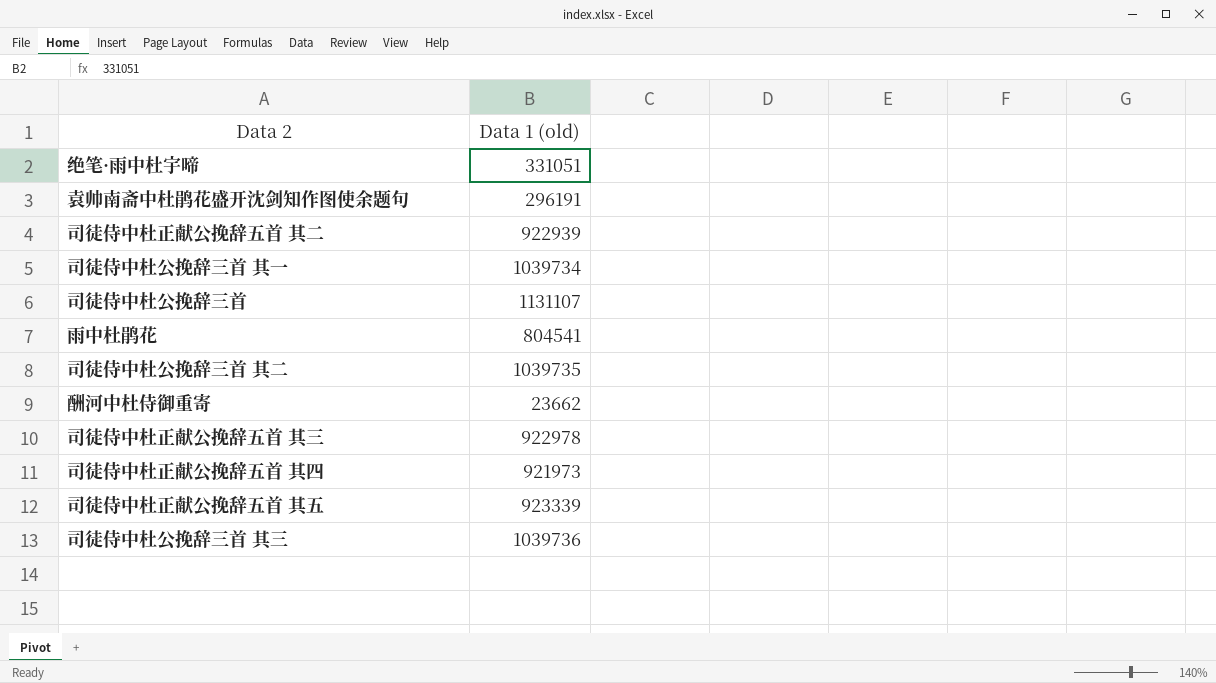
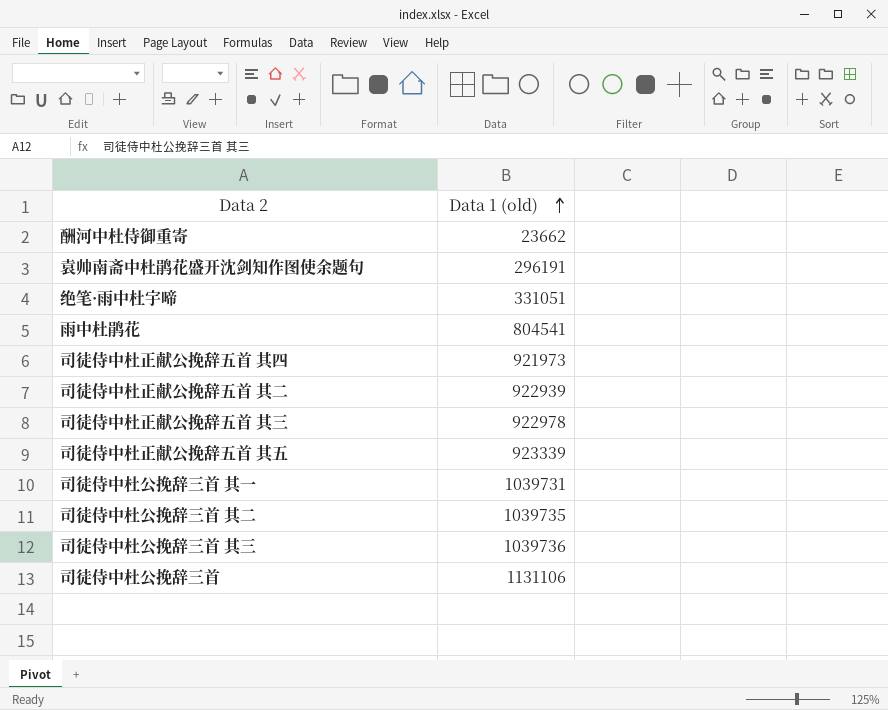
row order: none -> Data 1 (old) ascending
司徒侍中杜公挽辞三首 其一 | Data 1 (old): 1039734 -> 1039731
司徒侍中杜公挽辞三首 | Data 1 (old): 1131107 -> 1131106

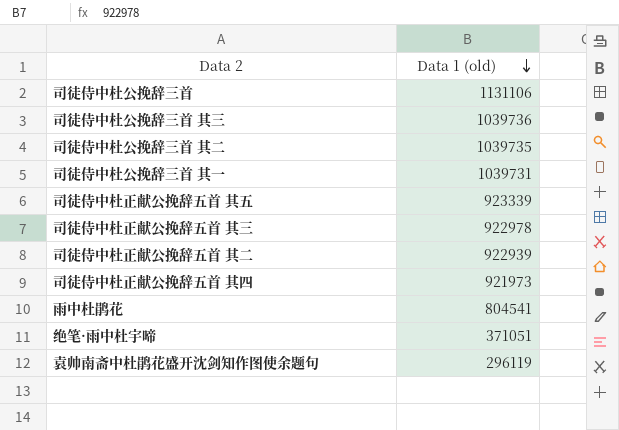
row order: Data 1 (old) ascending -> Data 1 (old) descending
row 酬河中杜侍御重寄: 23662 -> none
绝笔·雨中杜宇啼 | Data 1 (old): 331051 -> 371051
袁帅南斋中杜鹃花盛开沈剑知作图使余题句 | Data 1 (old): 296191 -> 296119

